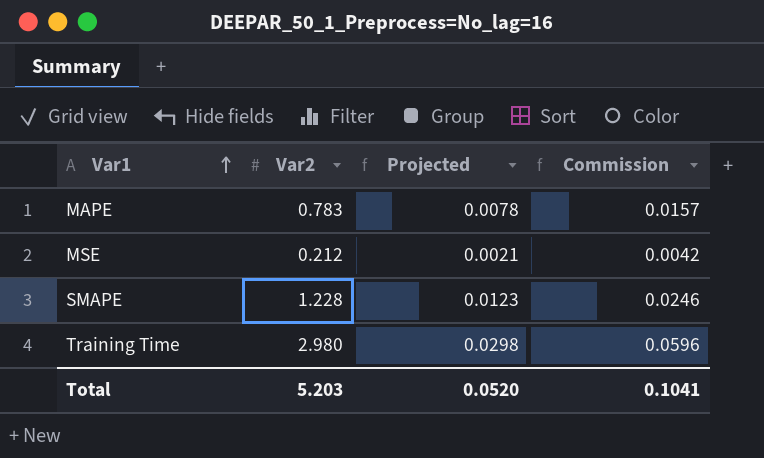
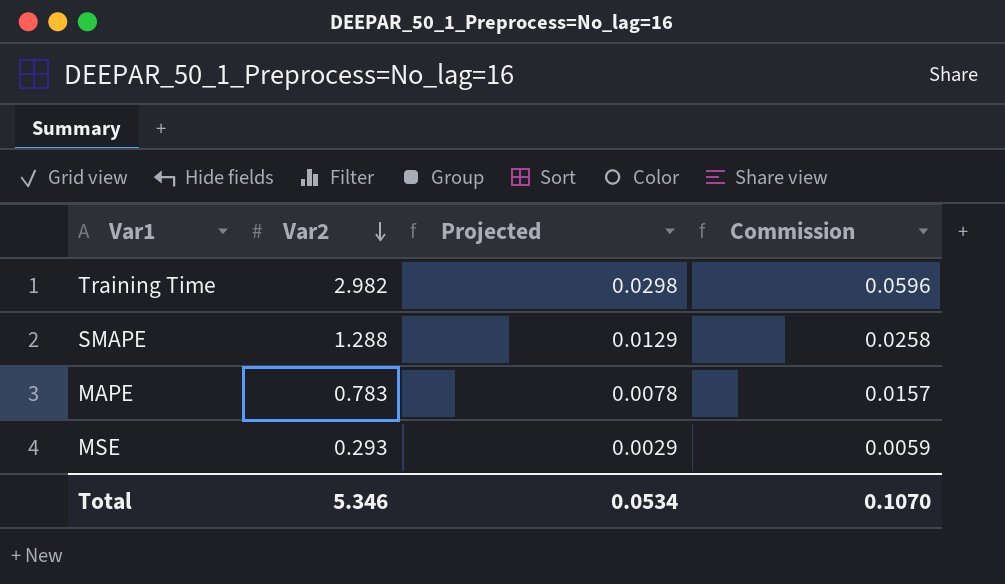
row order: Var1 ascending -> Var2 descending
Training Time | Var2: 2.980 -> 2.982
SMAPE | Var2: 1.228 -> 1.288
SMAPE | Projected: 0.0123 -> 0.0129
SMAPE | Commission: 0.0246 -> 0.0258
MSE | Var2: 0.212 -> 0.293
MSE | Projected: 0.0021 -> 0.0029
MSE | Commission: 0.0042 -> 0.0059
Total | Var2: 5.203 -> 5.346
Total | Projected: 0.0520 -> 0.0534
Total | Commission: 0.1041 -> 0.1070

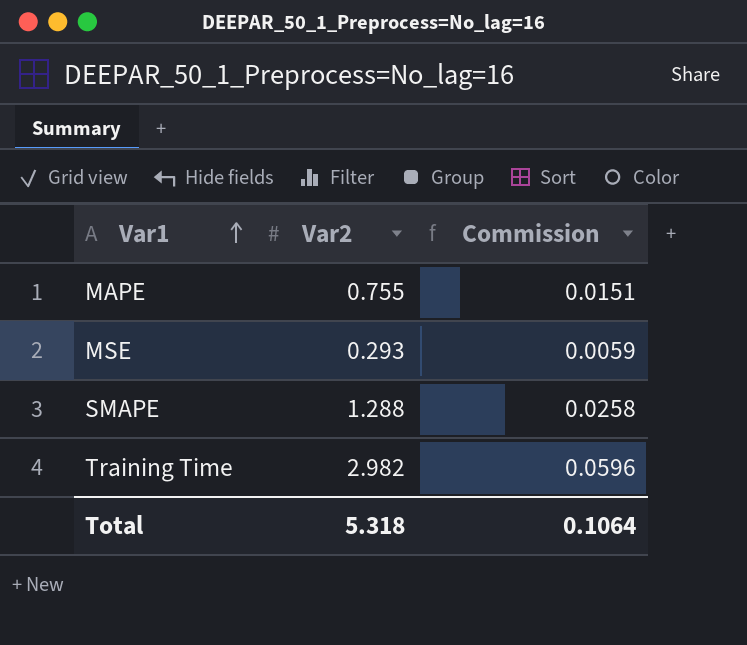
row order: Var2 descending -> Var1 ascending
column Projected | formula: [Var2] * 0.01 -> none
MAPE | Var2: 0.783 -> 0.755
MAPE | Commission: 0.0157 -> 0.0151
Total | Var2: 5.346 -> 5.318
Total | Commission: 0.1070 -> 0.1064

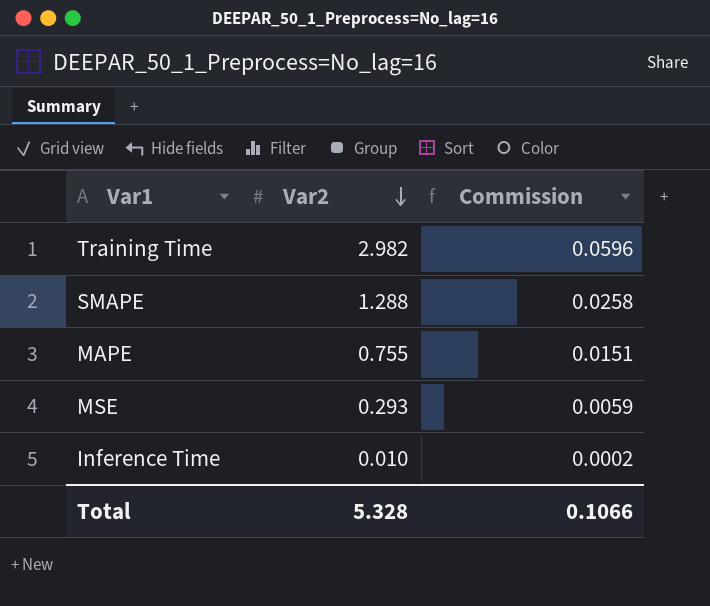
row order: Var1 ascending -> Var2 descending
row Inference Time: none -> 0.010 | 0.0002
Total | Var2: 5.318 -> 5.328
Total | Commission: 0.1064 -> 0.1066

